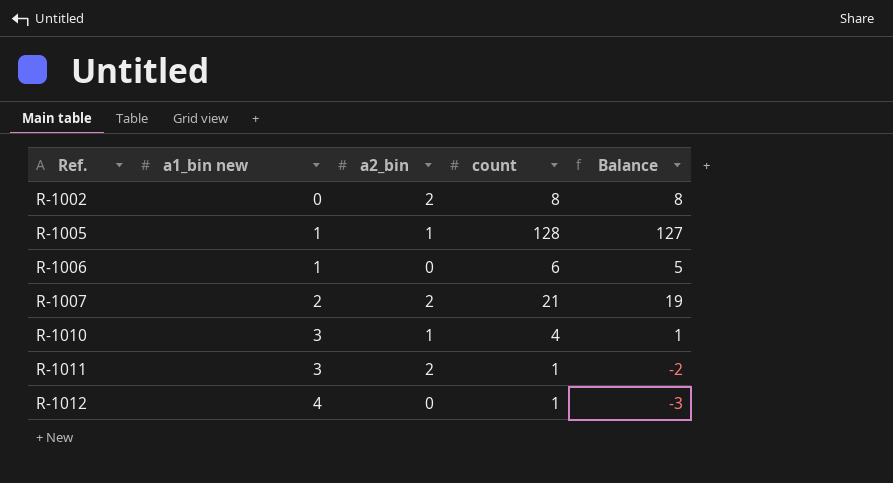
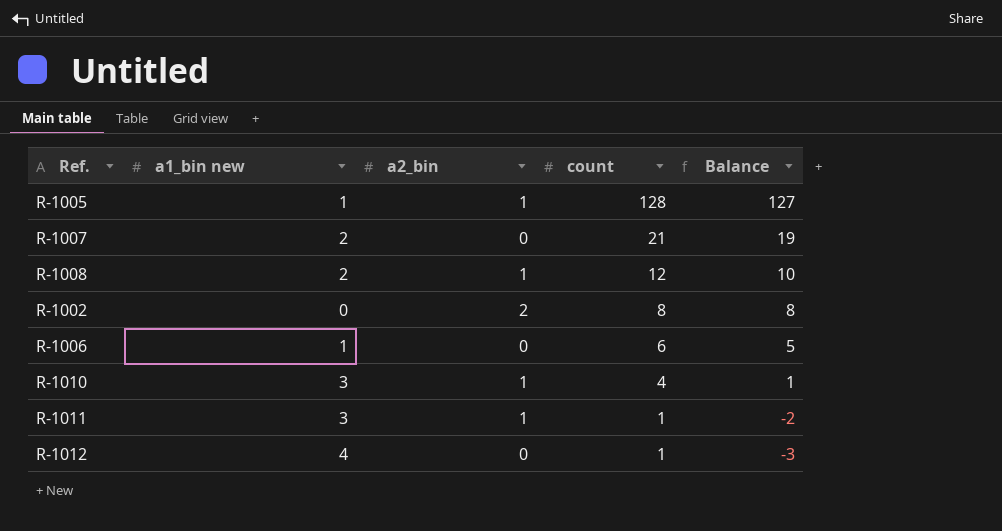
row order: Ref. ascending -> count descending
R-1007 | a2_bin: 2 -> 0
row R-1008: none -> 2 | 1 | 12 | 10
R-1011 | a2_bin: 2 -> 1

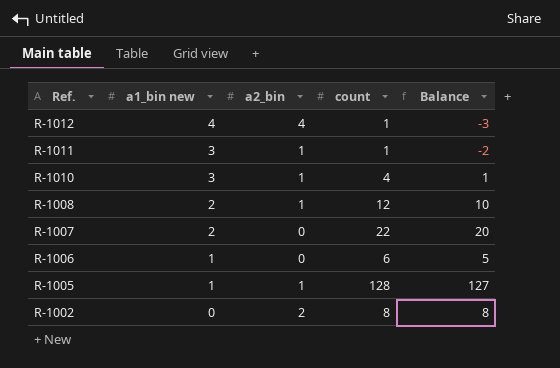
row order: count descending -> Ref. descending
R-1012 | a2_bin: 0 -> 4
R-1007 | count: 21 -> 22
R-1007 | Balance: 19 -> 20

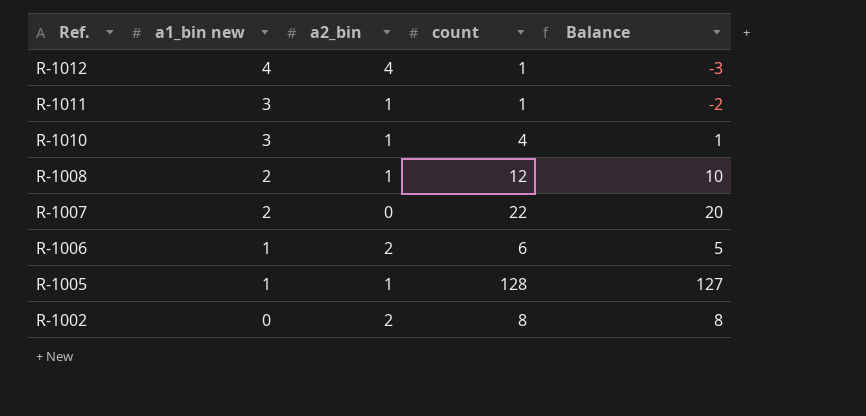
R-1006 | a2_bin: 0 -> 2

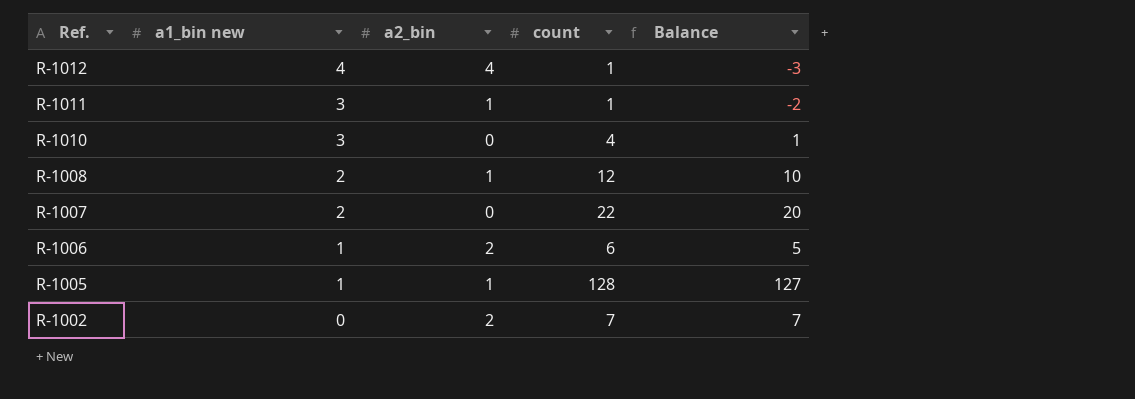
R-1010 | a2_bin: 1 -> 0
R-1002 | count: 8 -> 7
R-1002 | Balance: 8 -> 7

